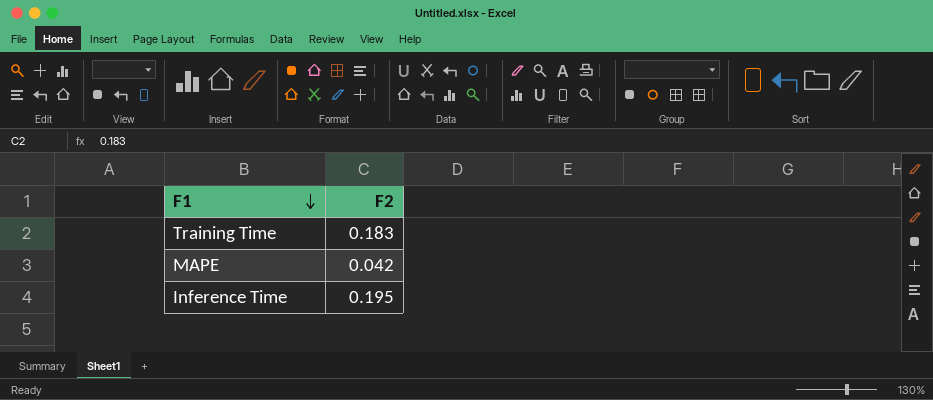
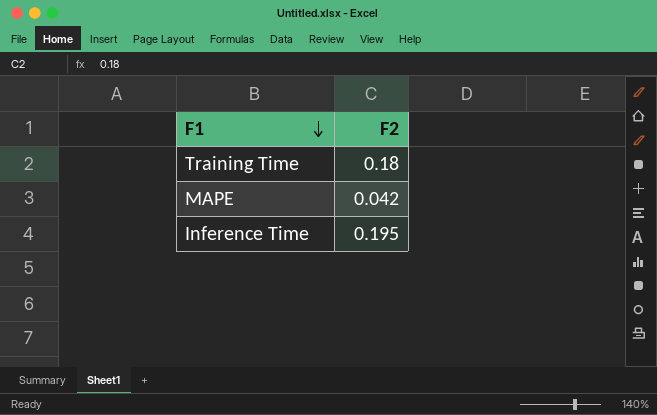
Training Time | F2: 0.183 -> 0.18

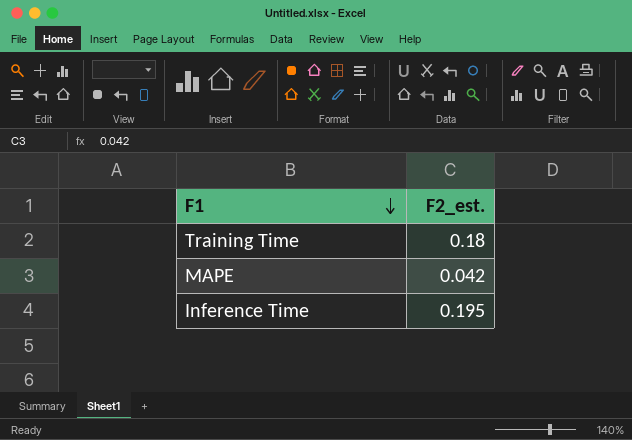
column name: F2 -> F2_est.

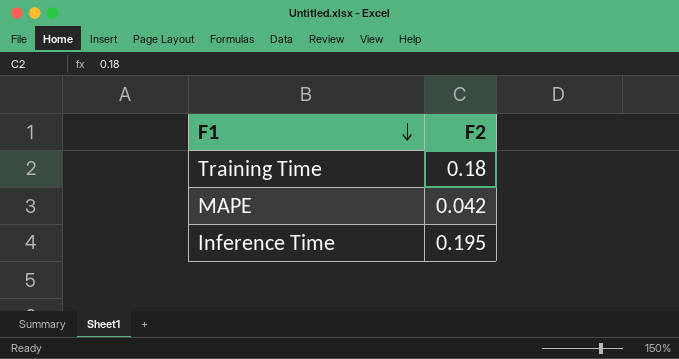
column name: F2_est. -> F2

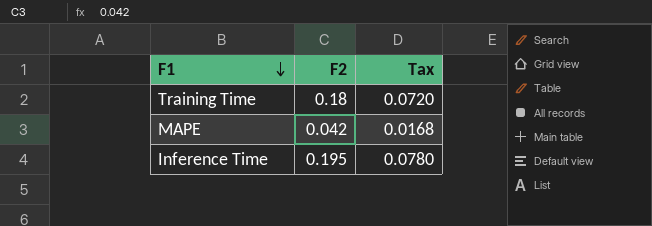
column Tax | formula: none -> [F2] * 0.4

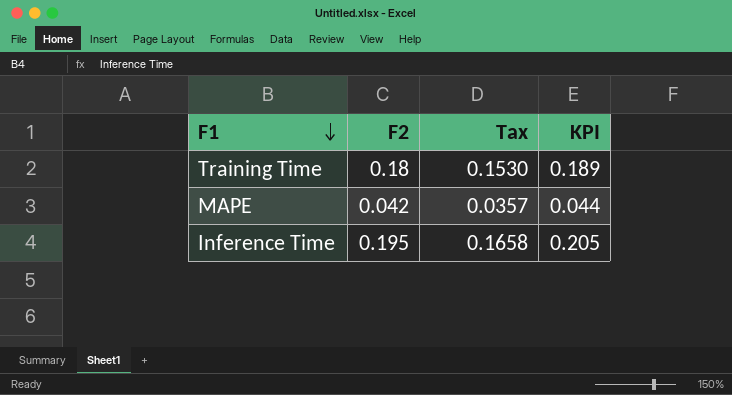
column Tax | formula: [F2] * 0.4 -> [F2] * 0.85
column KPI | formula: none -> [F2] * 1.05

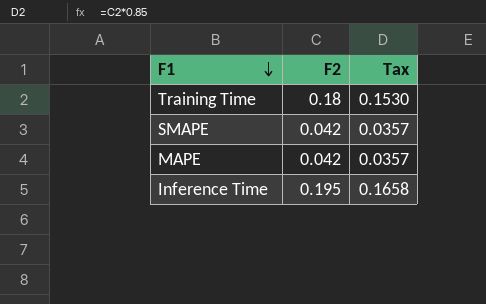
column KPI | formula: [F2] * 1.05 -> none
row SMAPE: none -> 0.042 | 0.0357

